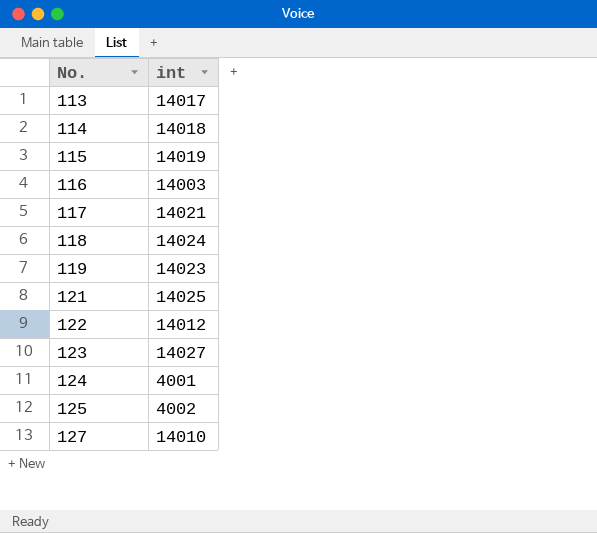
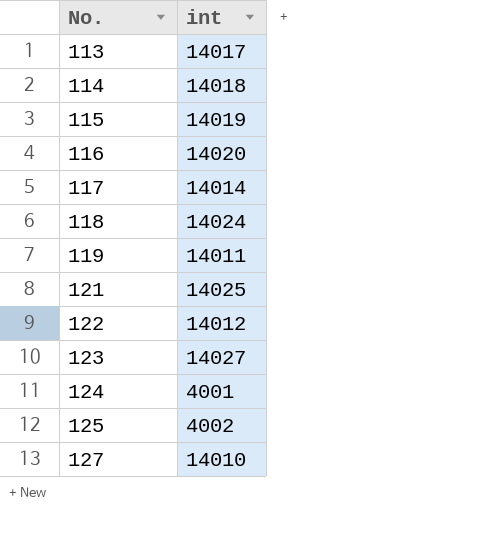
116 | int: 14003 -> 14020
117 | int: 14021 -> 14014
119 | int: 14023 -> 14011

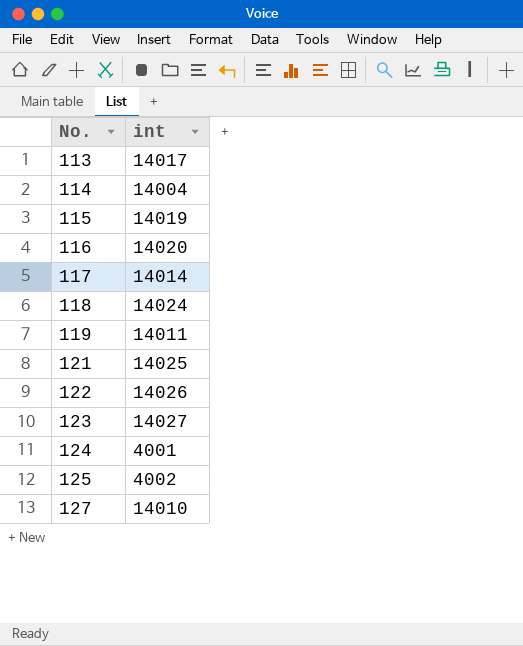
114 | int: 14018 -> 14004
122 | int: 14012 -> 14026

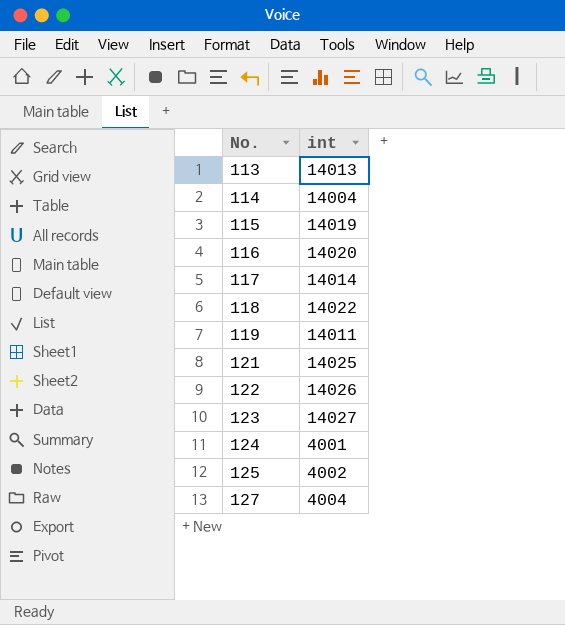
113 | int: 14017 -> 14013
118 | int: 14024 -> 14022
127 | int: 14010 -> 4004

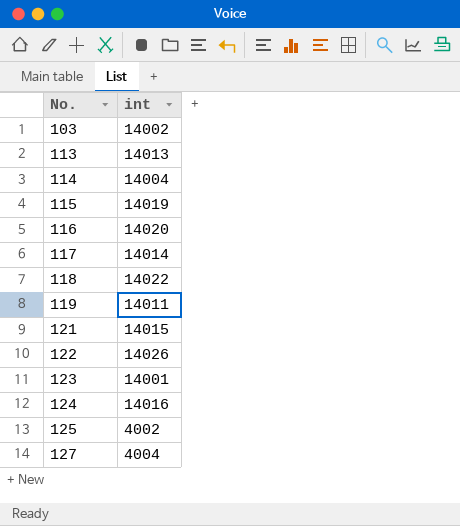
row 103: none -> 14002
121 | int: 14025 -> 14015
123 | int: 14027 -> 14001
124 | int: 4001 -> 14016

